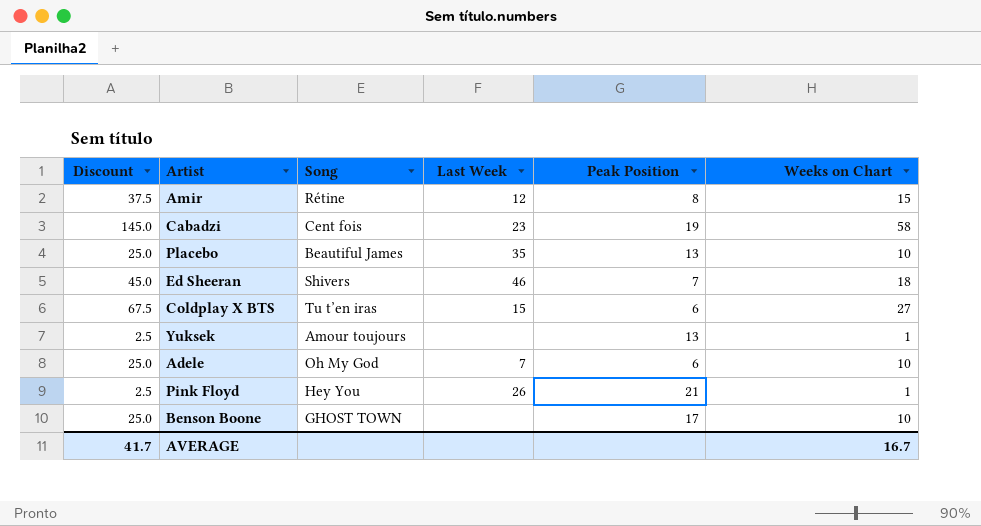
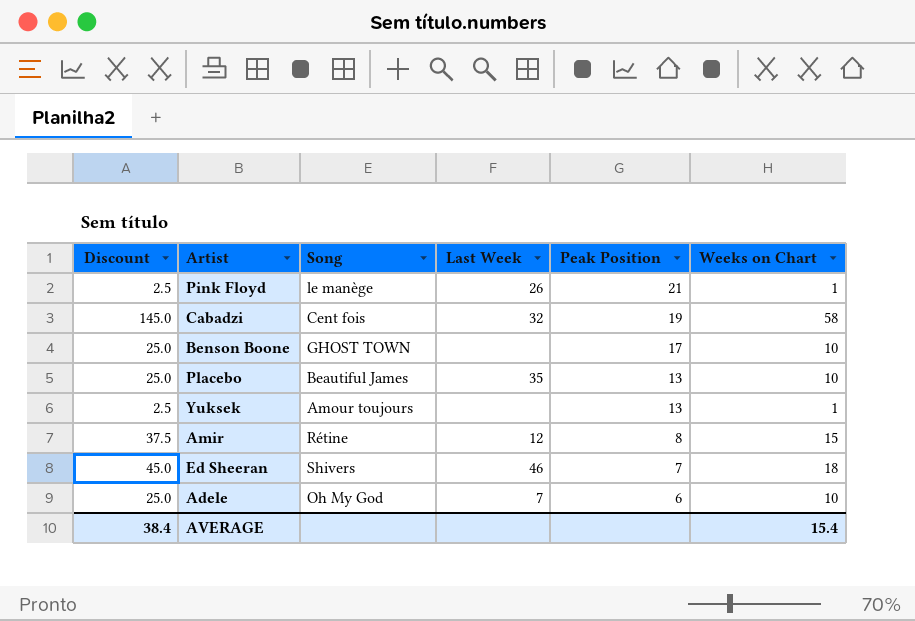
row order: none -> Peak Position descending
row Coldplay X BTS: 67.5 | Tu t’en iras | 15 | 6 | 27 -> none
Pink Floyd | Song: Hey You -> le manège
Cabadzi | Last Week: 23 -> 32
AVERAGE | Discount: 41.7 -> 38.4
AVERAGE | Weeks on Chart: 16.7 -> 15.4

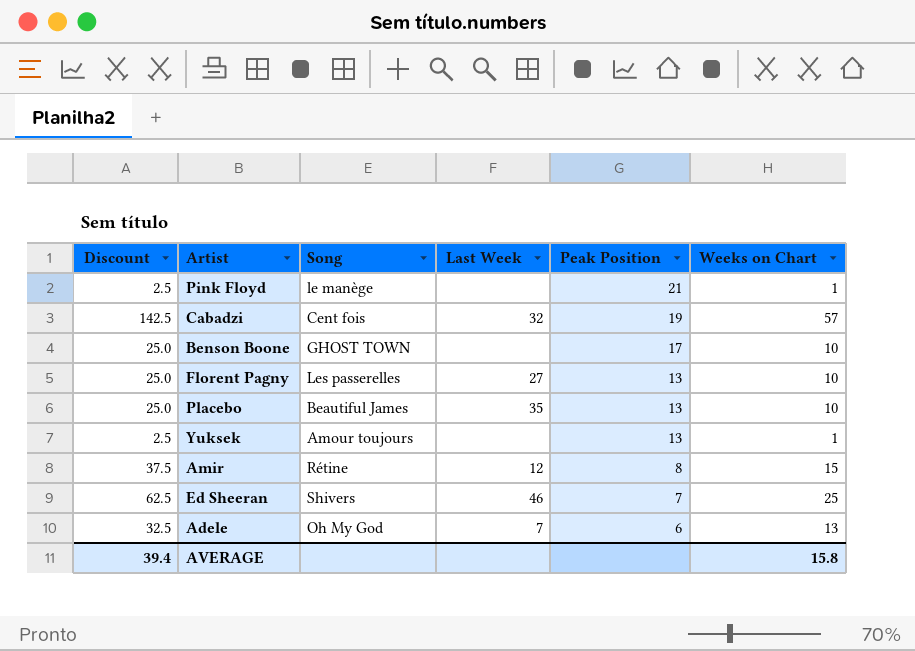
Pink Floyd | Last Week: 26 -> none
Cabadzi | Discount: 145.0 -> 142.5
Cabadzi | Weeks on Chart: 58 -> 57
row Florent Pagny: none -> 25.0 | Les passerelles | 27 | 13 | 10
Ed Sheeran | Discount: 45.0 -> 62.5
Ed Sheeran | Weeks on Chart: 18 -> 25
Adele | Discount: 25.0 -> 32.5
Adele | Weeks on Chart: 10 -> 13
AVERAGE | Discount: 38.4 -> 39.4
AVERAGE | Weeks on Chart: 15.4 -> 15.8

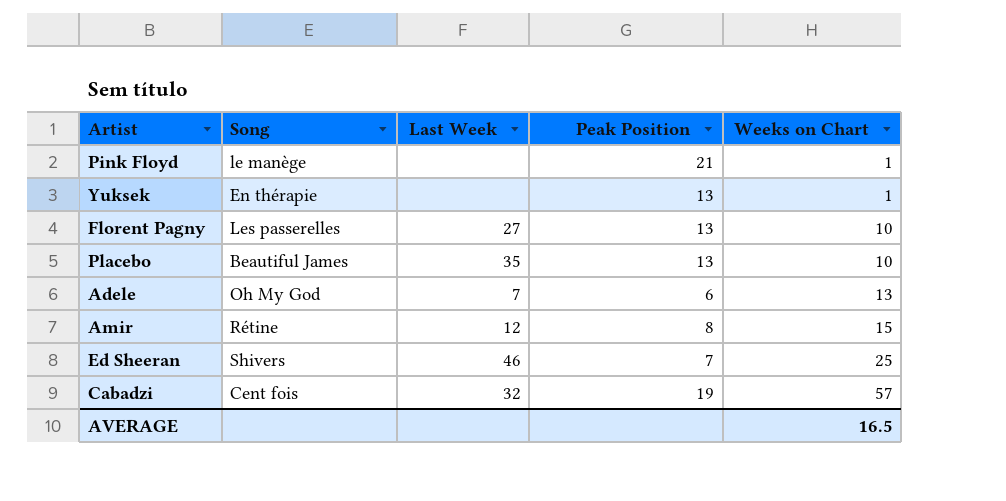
row order: Peak Position descending -> Weeks on Chart ascending
column Discount | formula: [Weeks on Chart] * 2.5 -> none
row Benson Boone: 25.0 | GHOST TOWN | none | 17 | 10 -> none
Yuksek | Song: Amour toujours -> En thérapie
AVERAGE | Weeks on Chart: 15.8 -> 16.5

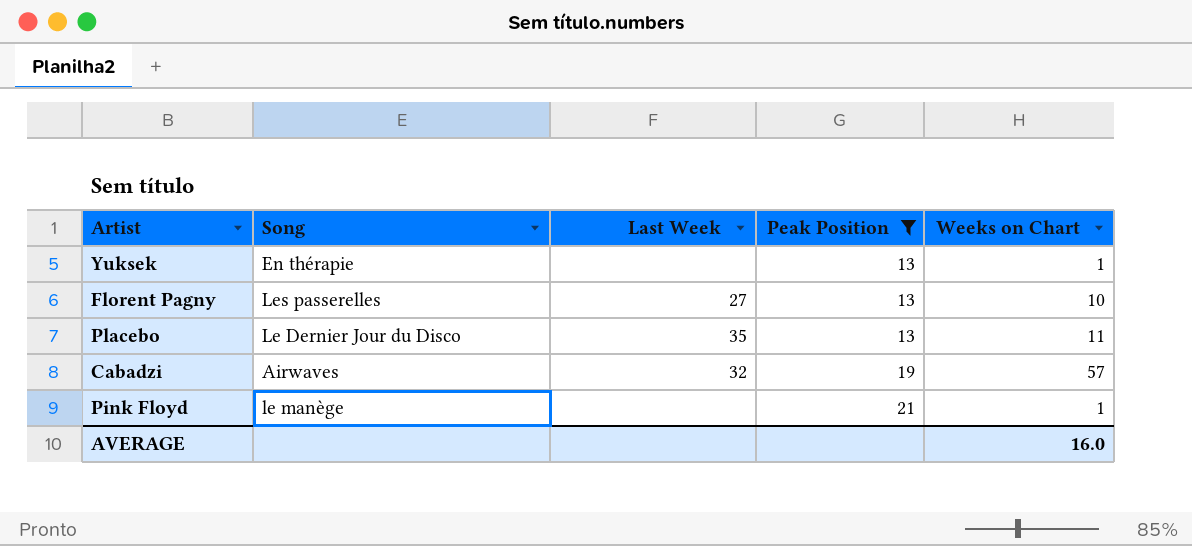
filter: none -> Peak Position >= 13
row order: Weeks on Chart ascending -> Peak Position ascending
Placebo | Song: Beautiful James -> Le Dernier Jour du Disco
Placebo | Weeks on Chart: 10 -> 11
Cabadzi | Song: Cent fois -> Airwaves
AVERAGE | Weeks on Chart: 16.5 -> 16.0

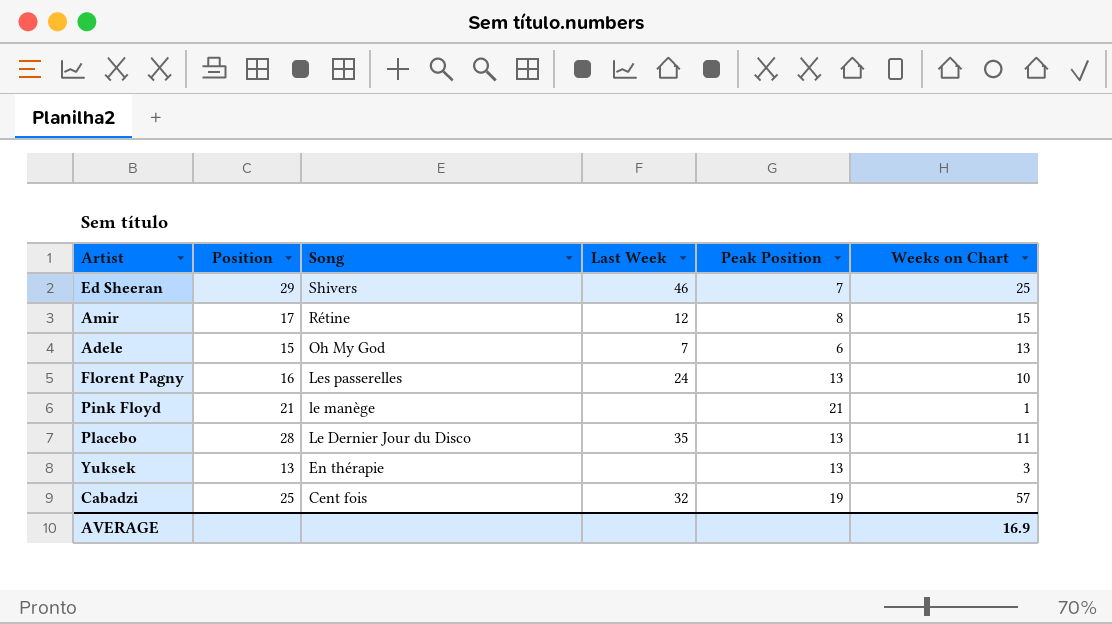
filter: Peak Position >= 13 -> none
row order: Peak Position ascending -> Song descending
column Position | position: none -> 2
Florent Pagny | Last Week: 27 -> 24
Yuksek | Weeks on Chart: 1 -> 3
Cabadzi | Song: Airwaves -> Cent fois
AVERAGE | Weeks on Chart: 16.0 -> 16.9

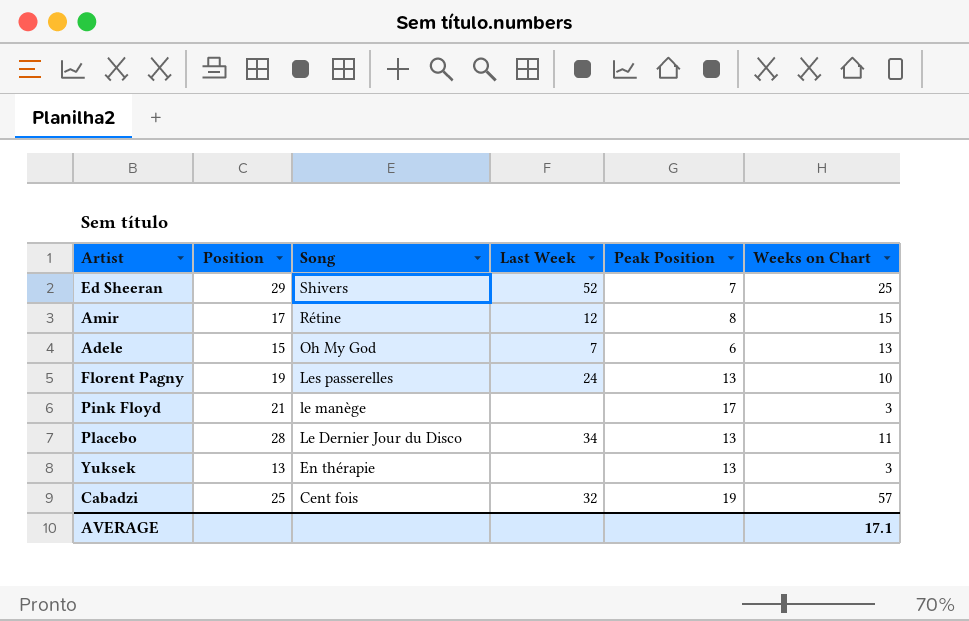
Ed Sheeran | Last Week: 46 -> 52
Florent Pagny | Position: 16 -> 19
Pink Floyd | Peak Position: 21 -> 17
Pink Floyd | Weeks on Chart: 1 -> 3
Placebo | Last Week: 35 -> 34
AVERAGE | Weeks on Chart: 16.9 -> 17.1

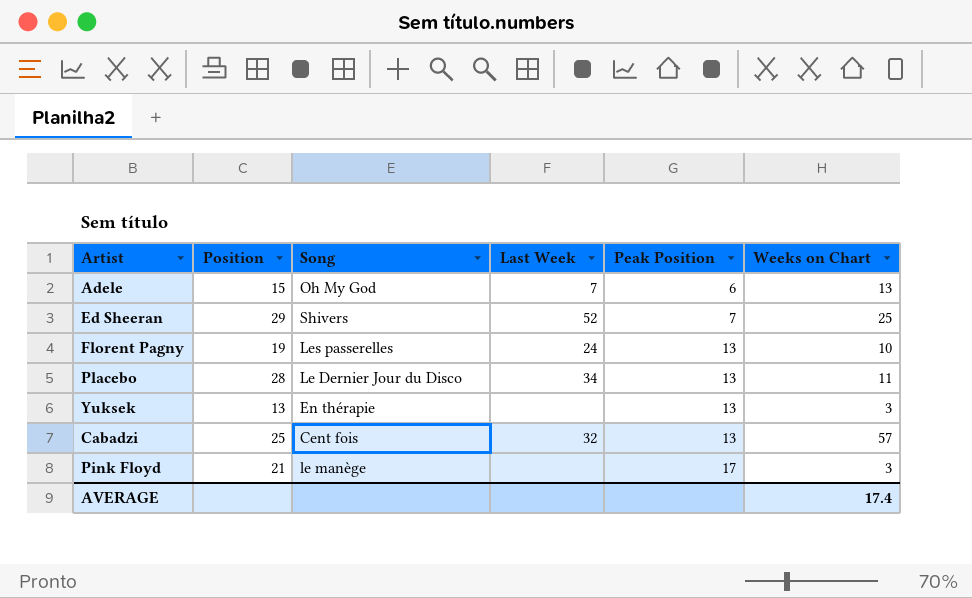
row order: Song descending -> Peak Position ascending
row Amir: 17 | Rétine | 12 | 8 | 15 -> none
Cabadzi | Peak Position: 19 -> 13
AVERAGE | Weeks on Chart: 17.1 -> 17.4

